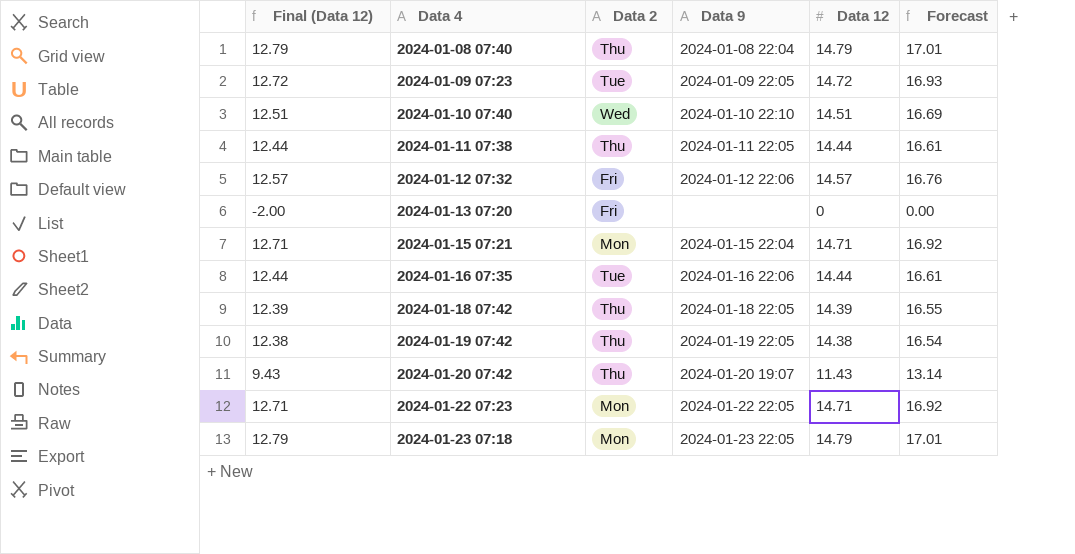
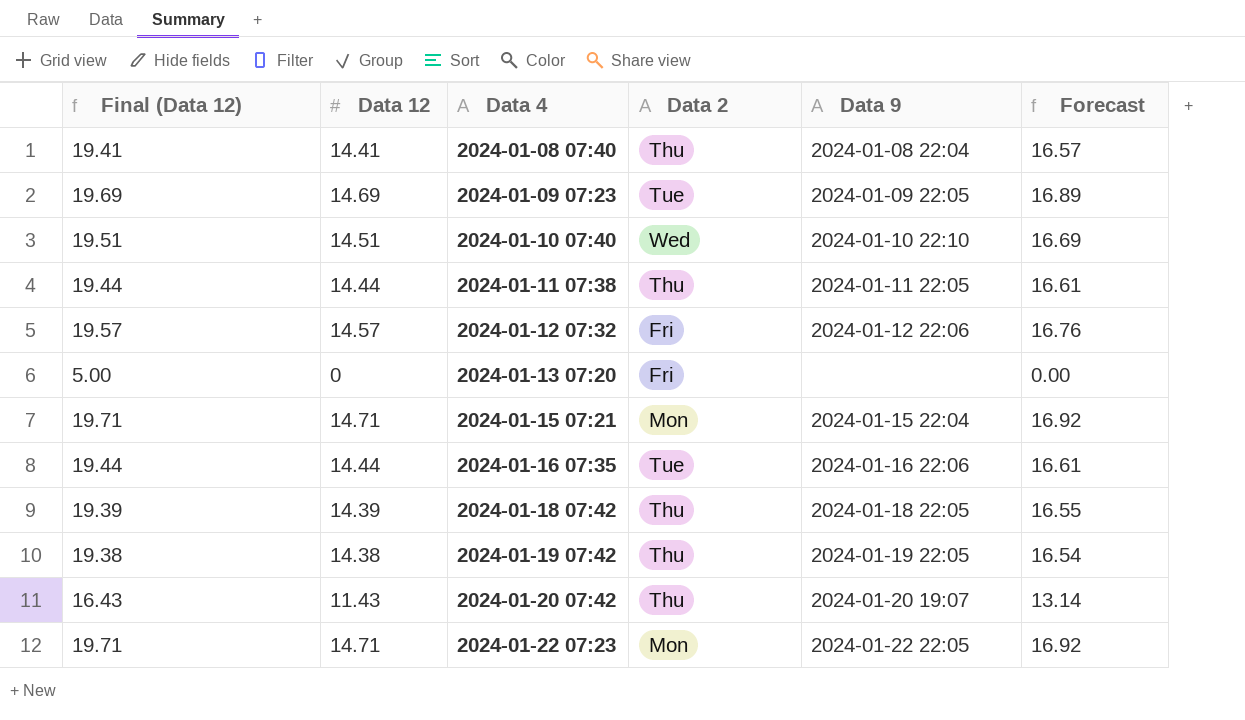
column Final (Data 12) | formula: [Data 12] - 2 -> [Data 12] + 5
column Data 12 | position: 5 -> 2
row 2024-01-23 07:18: 12.79 | Mon | 2024-01-23 22:05 | 14.79 | 17.01 -> none
2024-01-08 07:40 | Data 12: 14.79 -> 14.41
2024-01-08 07:40 | Forecast: 17.01 -> 16.57
2024-01-09 07:23 | Data 12: 14.72 -> 14.69
2024-01-09 07:23 | Forecast: 16.93 -> 16.89

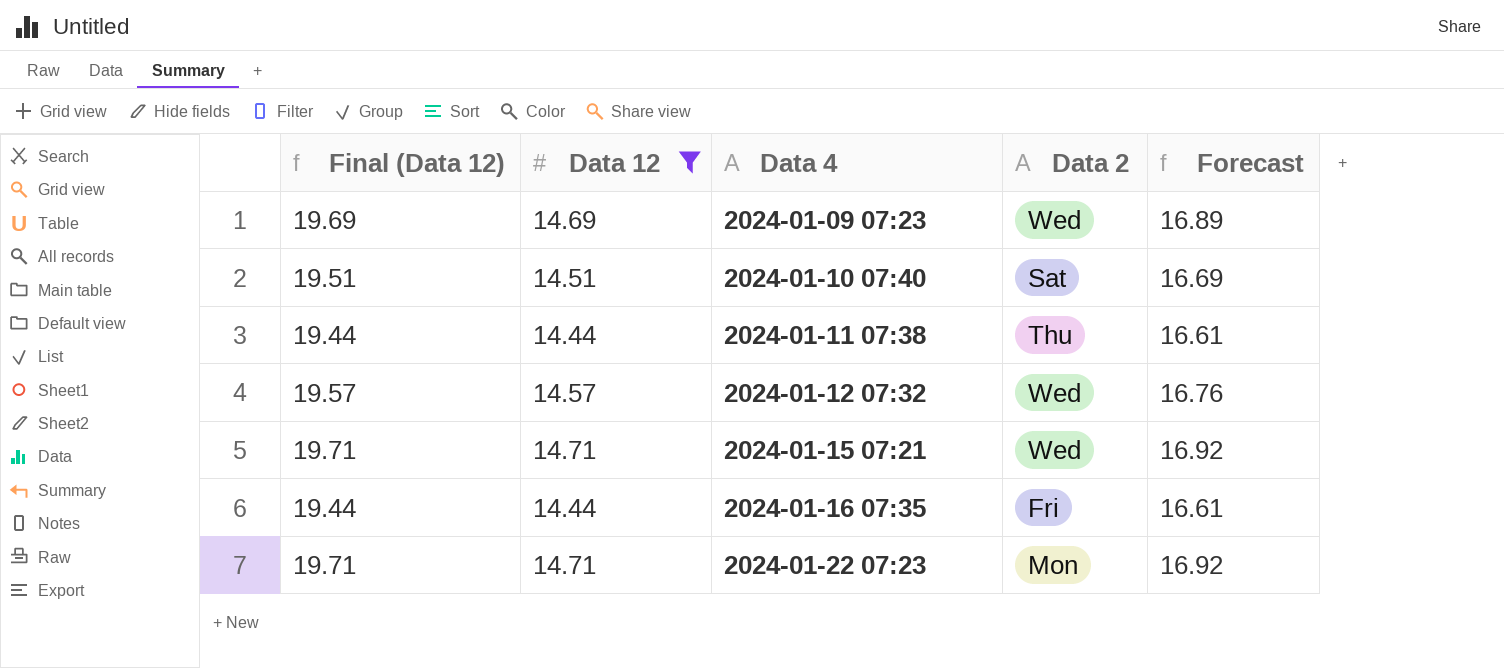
filter: none -> Data 12 >= 14.44
column Data 9 | position: 5 -> none
2024-01-09 07:23 | Data 2: Tue -> Wed
2024-01-10 07:40 | Data 2: Wed -> Sat
2024-01-12 07:32 | Data 2: Fri -> Wed
2024-01-15 07:21 | Data 2: Mon -> Wed
2024-01-16 07:35 | Data 2: Tue -> Fri

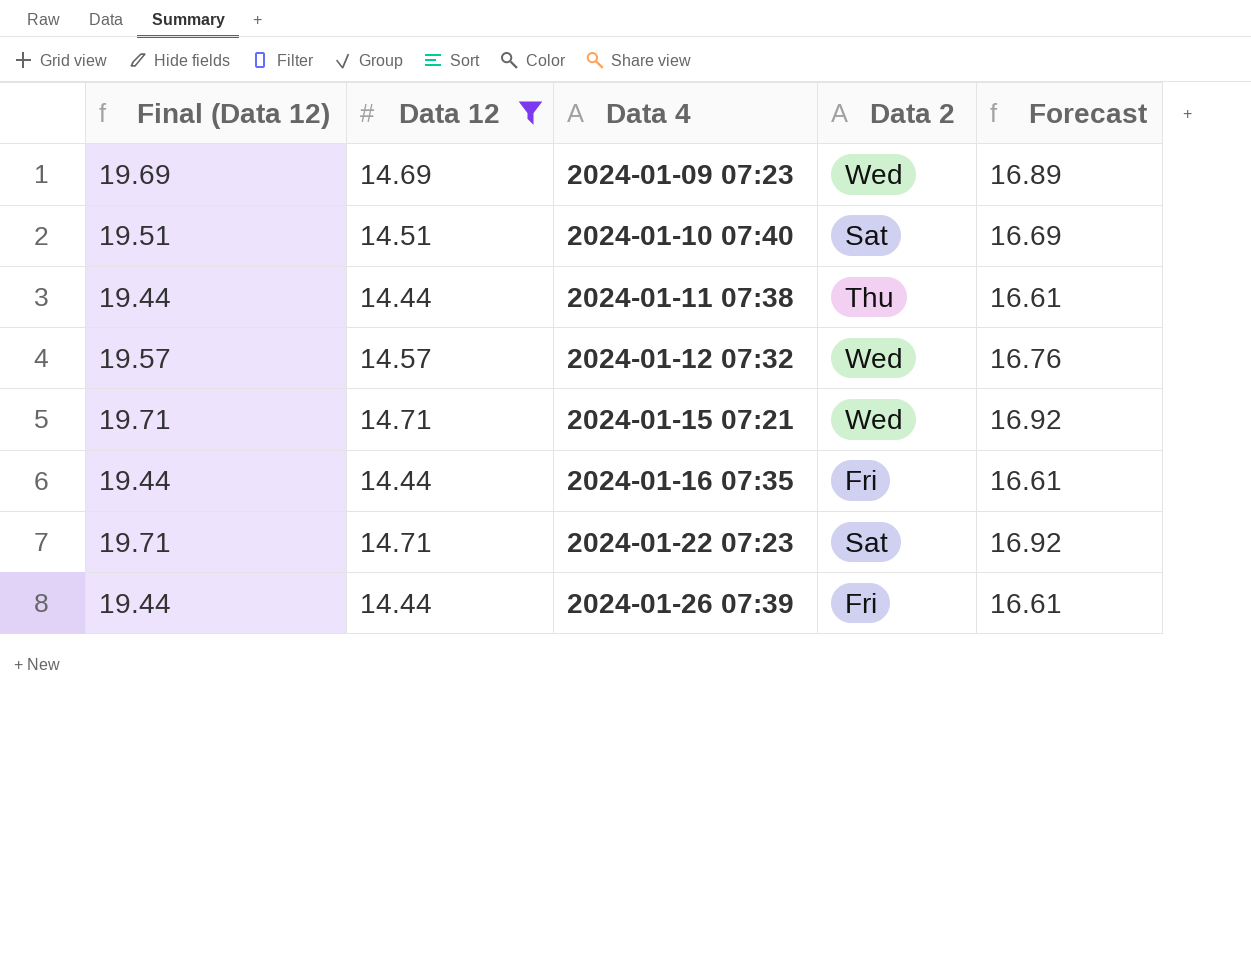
2024-01-22 07:23 | Data 2: Mon -> Sat
row 2024-01-26 07:39: none -> 19.44 | 14.44 | Fri | 16.61

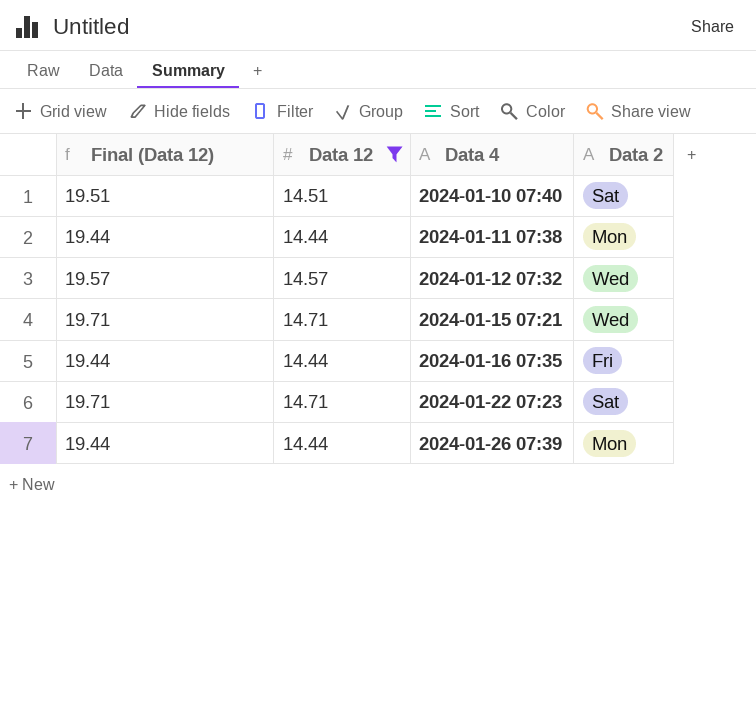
column Forecast | formula: [Data 12] * 1.15 -> none
row 2024-01-09 07:23: 19.69 | 14.69 | Wed | 16.89 -> none
2024-01-11 07:38 | Data 2: Thu -> Mon
2024-01-26 07:39 | Data 2: Fri -> Mon

